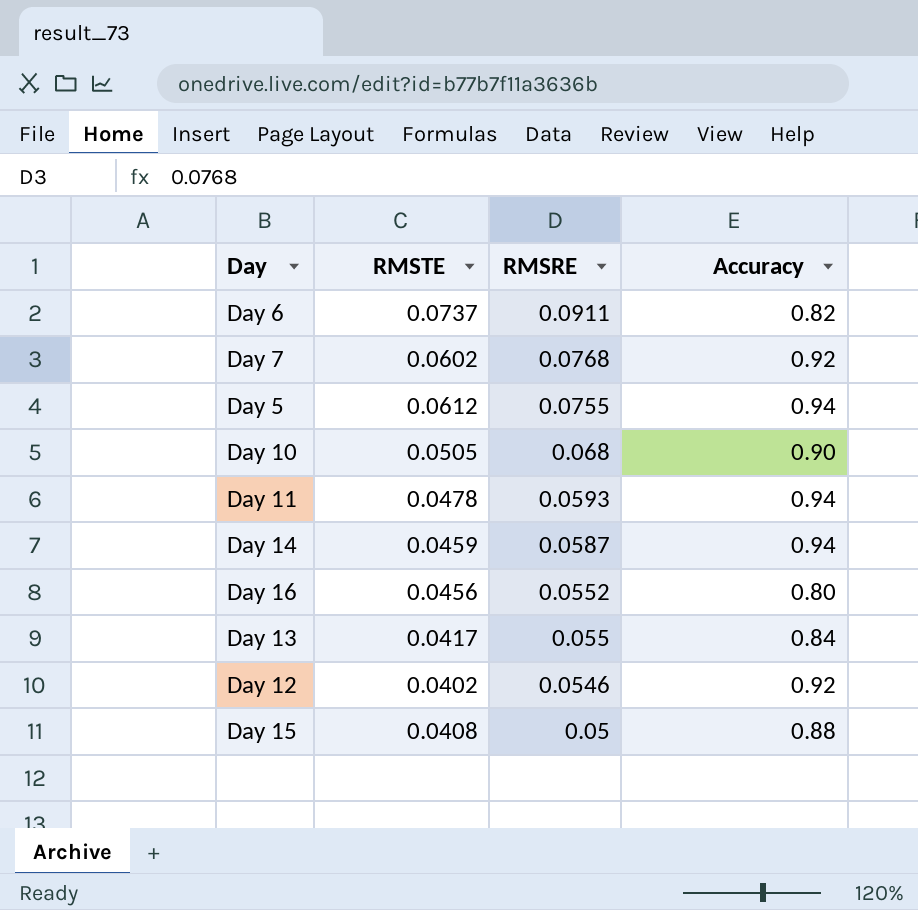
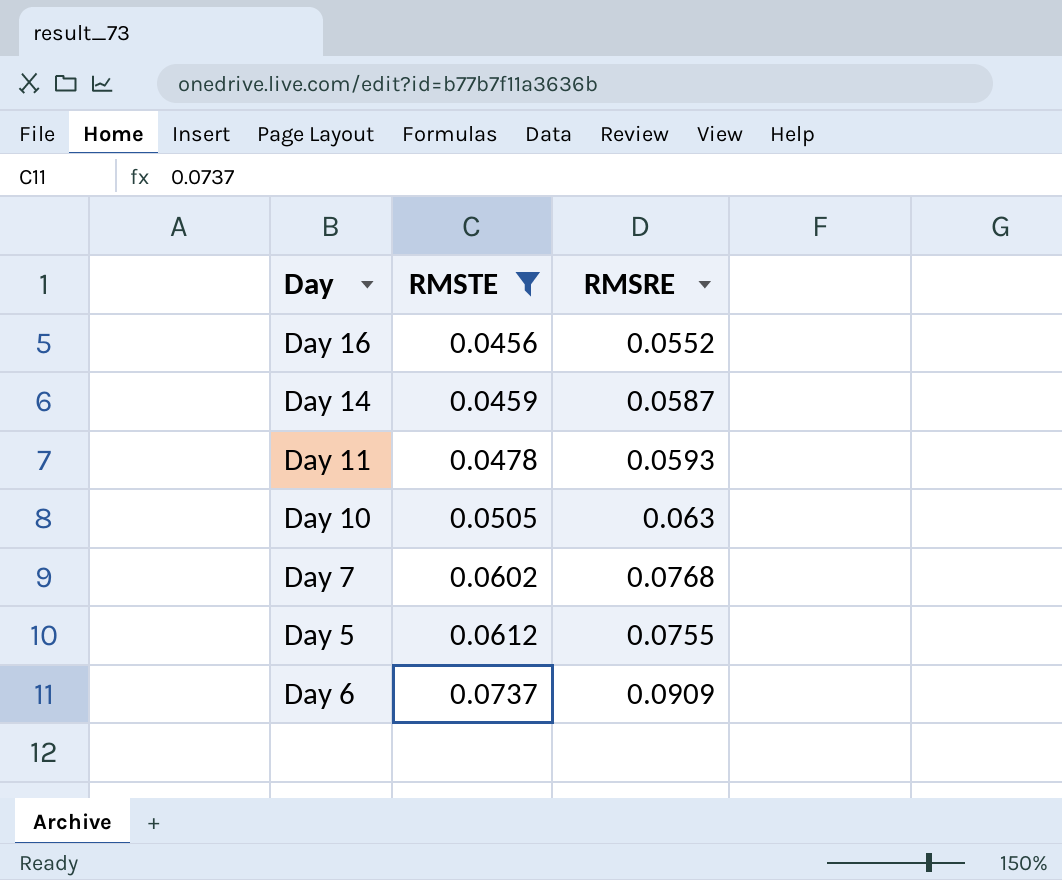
filter: none -> RMSTE >= 0.0456
row order: RMSRE descending -> RMSTE ascending
column Accuracy | position: 4 -> none
Day 10 | RMSRE: 0.068 -> 0.063
Day 6 | RMSRE: 0.0911 -> 0.0909

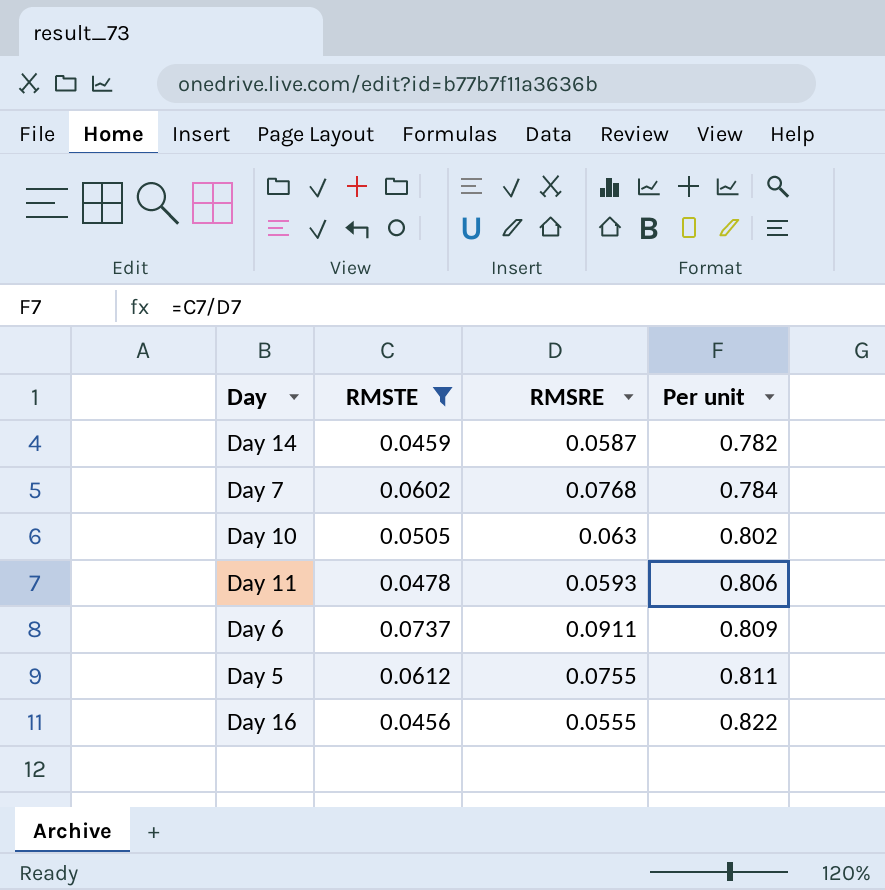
row order: RMSTE ascending -> Per unit ascending
column Per unit | formula: none -> [RMSTE] / [RMSRE]
Day 6 | RMSRE: 0.0909 -> 0.0911
Day 16 | RMSRE: 0.0552 -> 0.0555

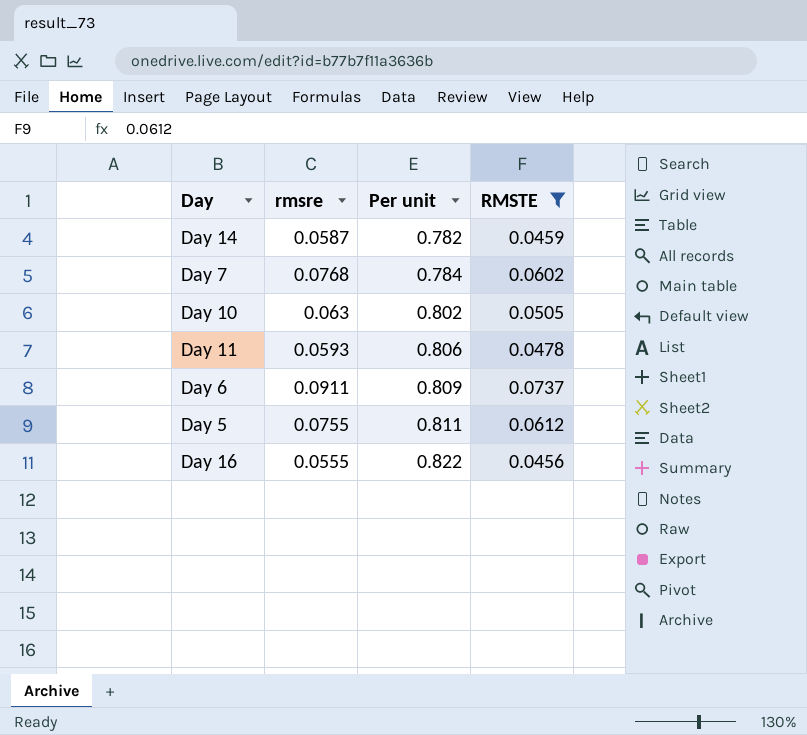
column name: RMSRE -> rmsre
column RMSTE | position: 2 -> 4

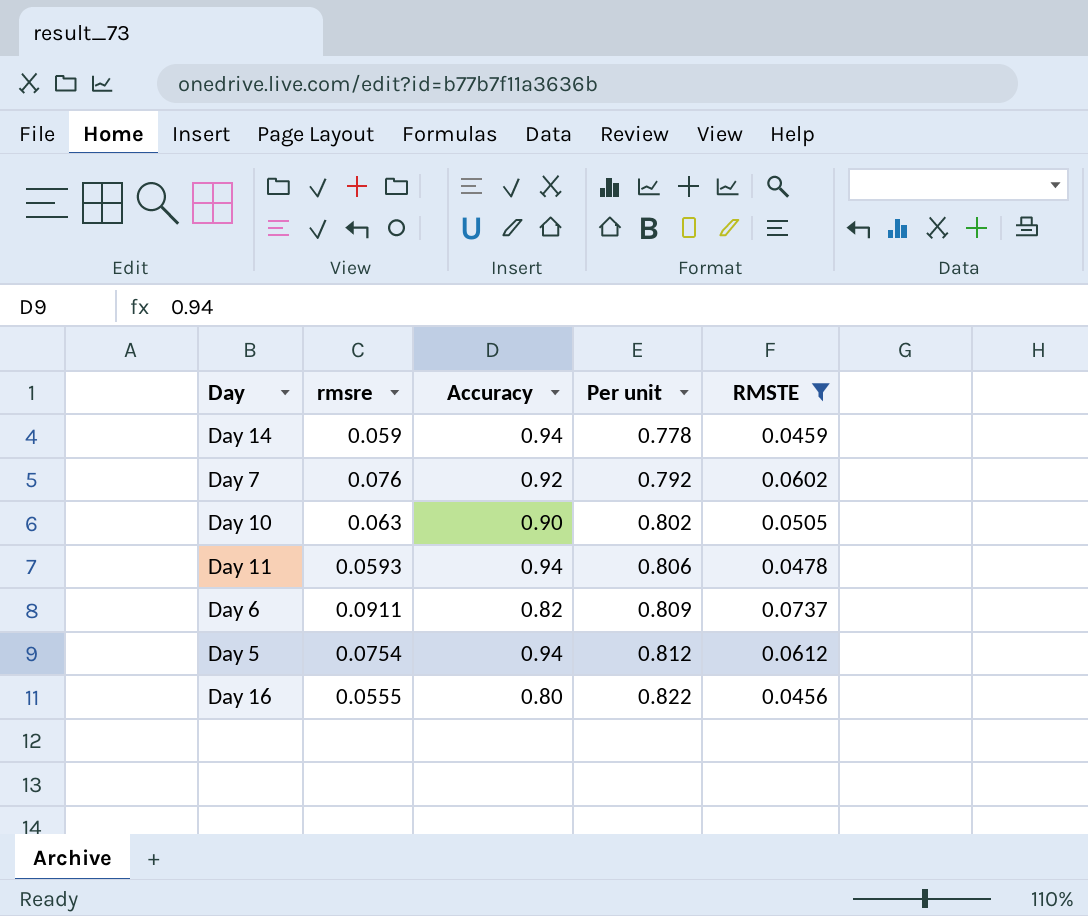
column Accuracy | position: none -> 3
Day 14 | rmsre: 0.0587 -> 0.059
Day 14 | Per unit: 0.782 -> 0.778
Day 7 | rmsre: 0.0768 -> 0.076
Day 7 | Per unit: 0.784 -> 0.792
Day 5 | rmsre: 0.0755 -> 0.0754
Day 5 | Per unit: 0.811 -> 0.812

